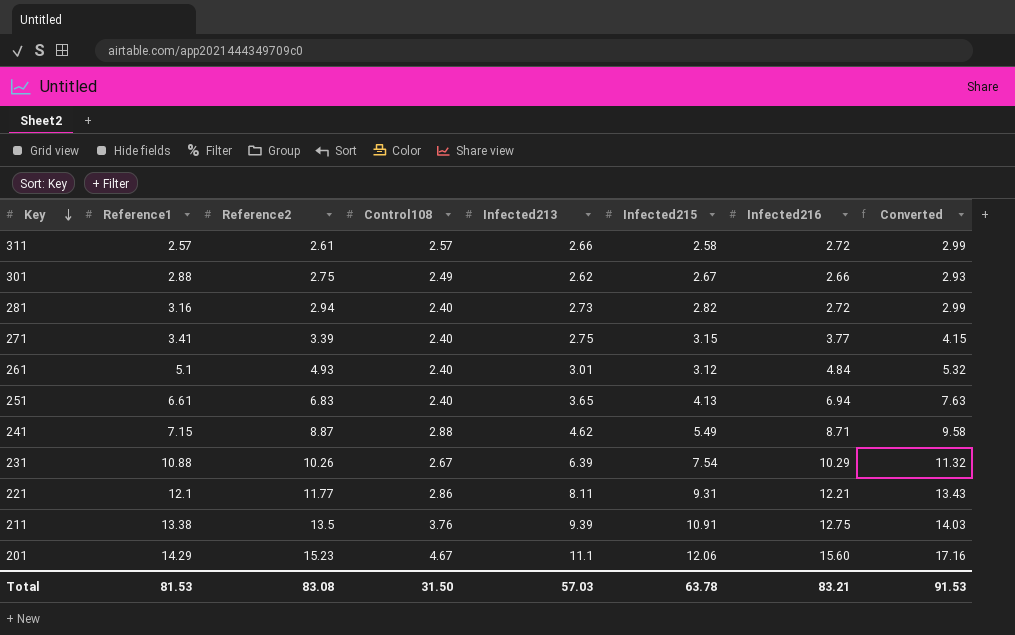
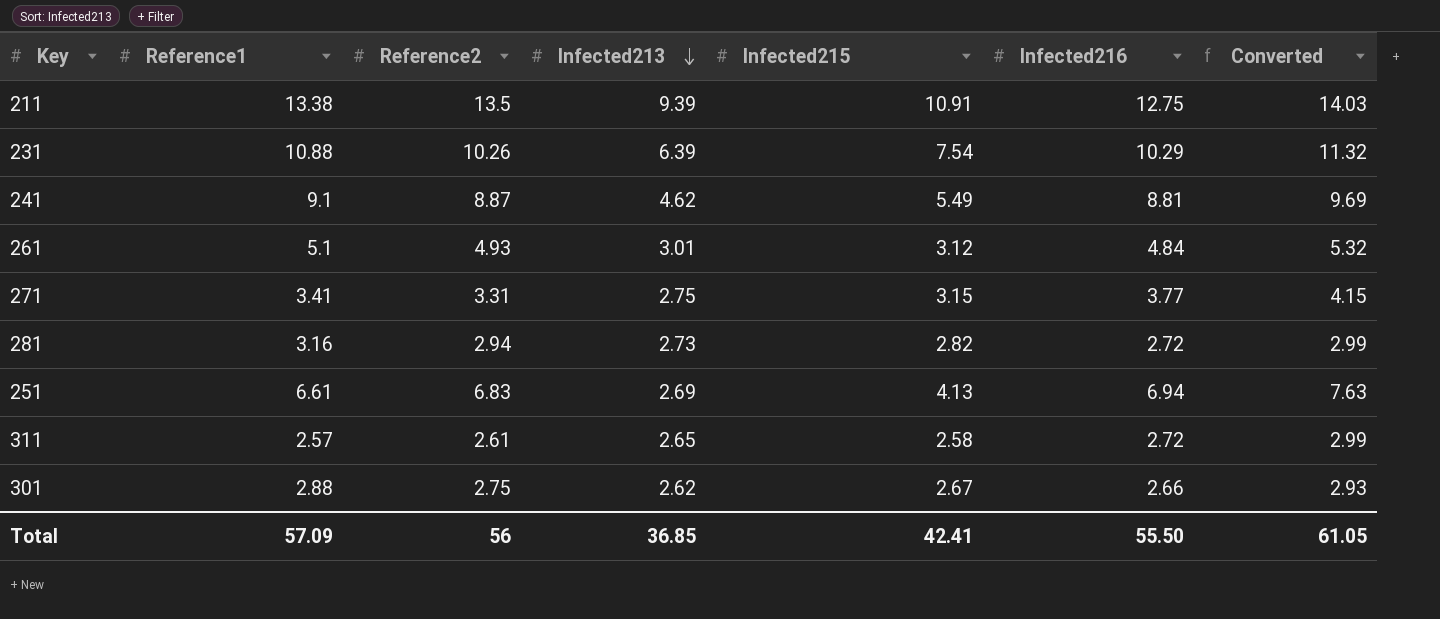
row order: Key descending -> Infected213 descending
column Control108 | position: 4 -> none
row 221: 12.1 | 11.77 | 2.86 | 8.11 | 9.31 | 12.21 | 13.43 -> none
row 201: 14.29 | 15.23 | 4.67 | 11.1 | 12.06 | 15.60 | 17.16 -> none
241 | Reference1: 7.15 -> 9.1
241 | Infected216: 8.71 -> 8.81
241 | Converted: 9.58 -> 9.69
271 | Reference2: 3.39 -> 3.31
251 | Infected213: 3.65 -> 2.69
311 | Infected213: 2.66 -> 2.65
Total | Reference1: 81.53 -> 57.09
Total | Reference2: 83.08 -> 56
Total | Infected213: 57.03 -> 36.85
Total | Infected215: 63.78 -> 42.41
Total | Infected216: 83.21 -> 55.50
Total | Converted: 91.53 -> 61.05

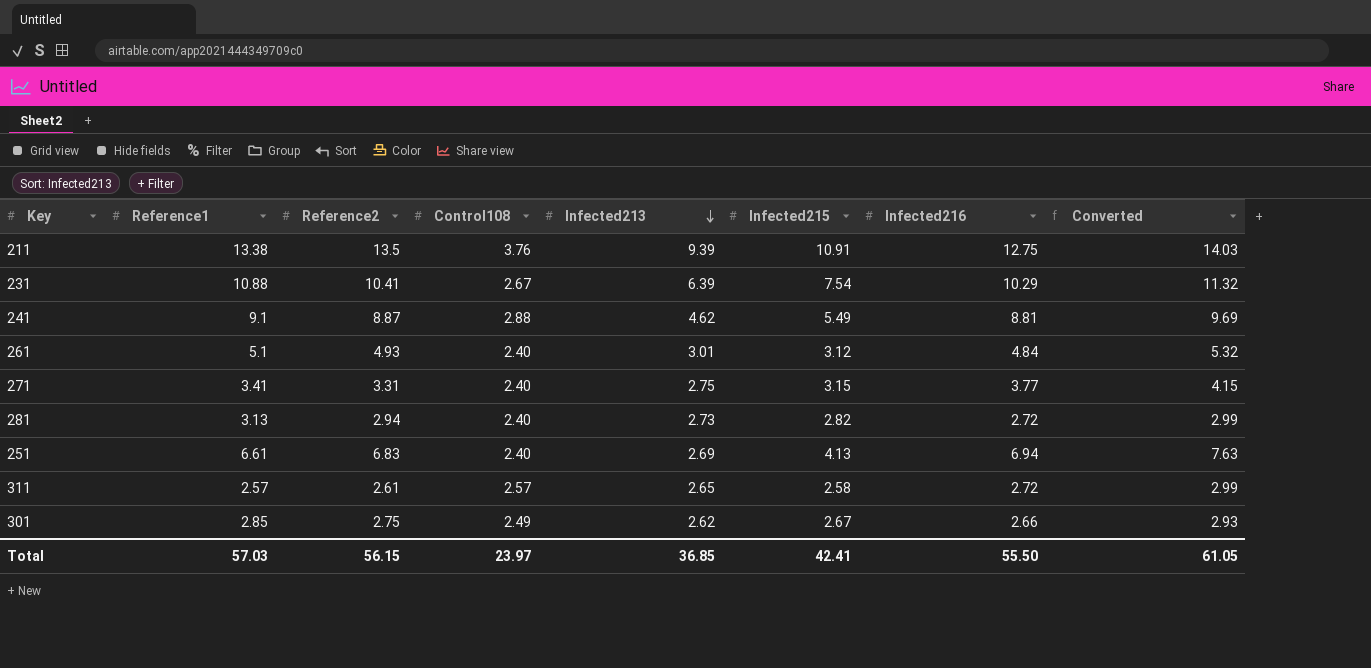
column Control108 | position: none -> 4
231 | Reference2: 10.26 -> 10.41
281 | Reference1: 3.16 -> 3.13
301 | Reference1: 2.88 -> 2.85
Total | Reference1: 57.09 -> 57.03
Total | Reference2: 56 -> 56.15

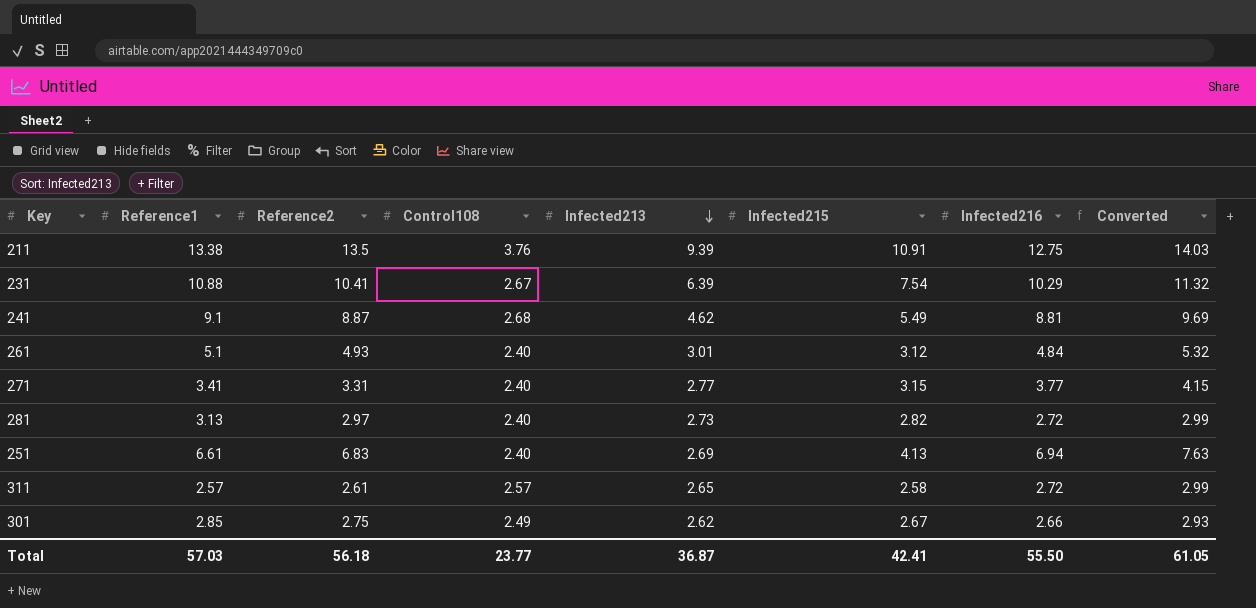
241 | Control108: 2.88 -> 2.68
271 | Infected213: 2.75 -> 2.77
281 | Reference2: 2.94 -> 2.97
Total | Reference2: 56.15 -> 56.18
Total | Control108: 23.97 -> 23.77
Total | Infected213: 36.85 -> 36.87

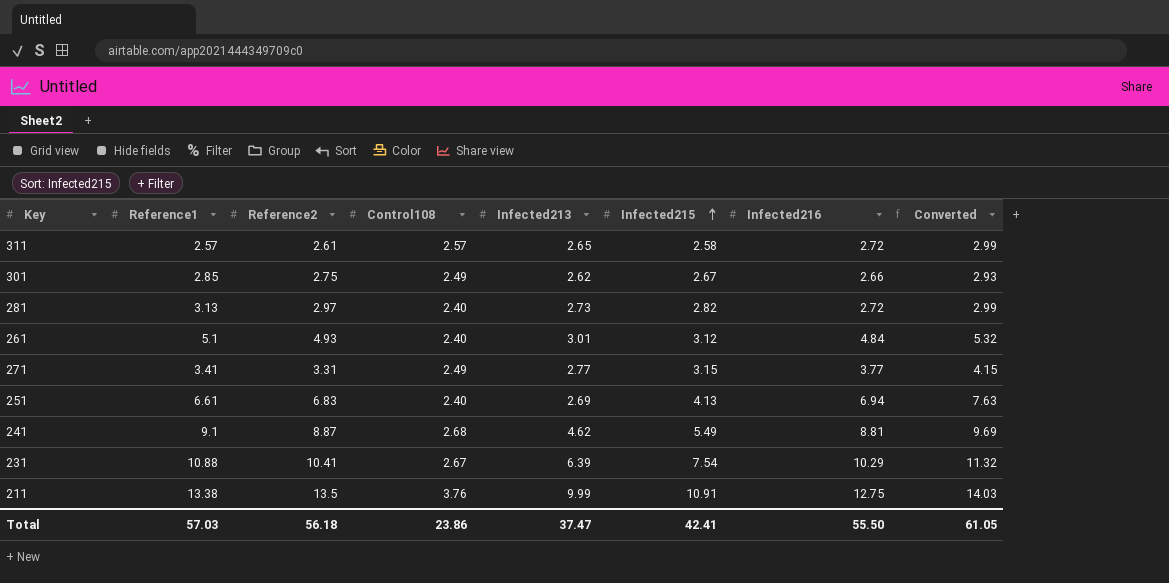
row order: Infected213 descending -> Infected215 ascending
271 | Control108: 2.40 -> 2.49
211 | Infected213: 9.39 -> 9.99
Total | Control108: 23.77 -> 23.86
Total | Infected213: 36.87 -> 37.47

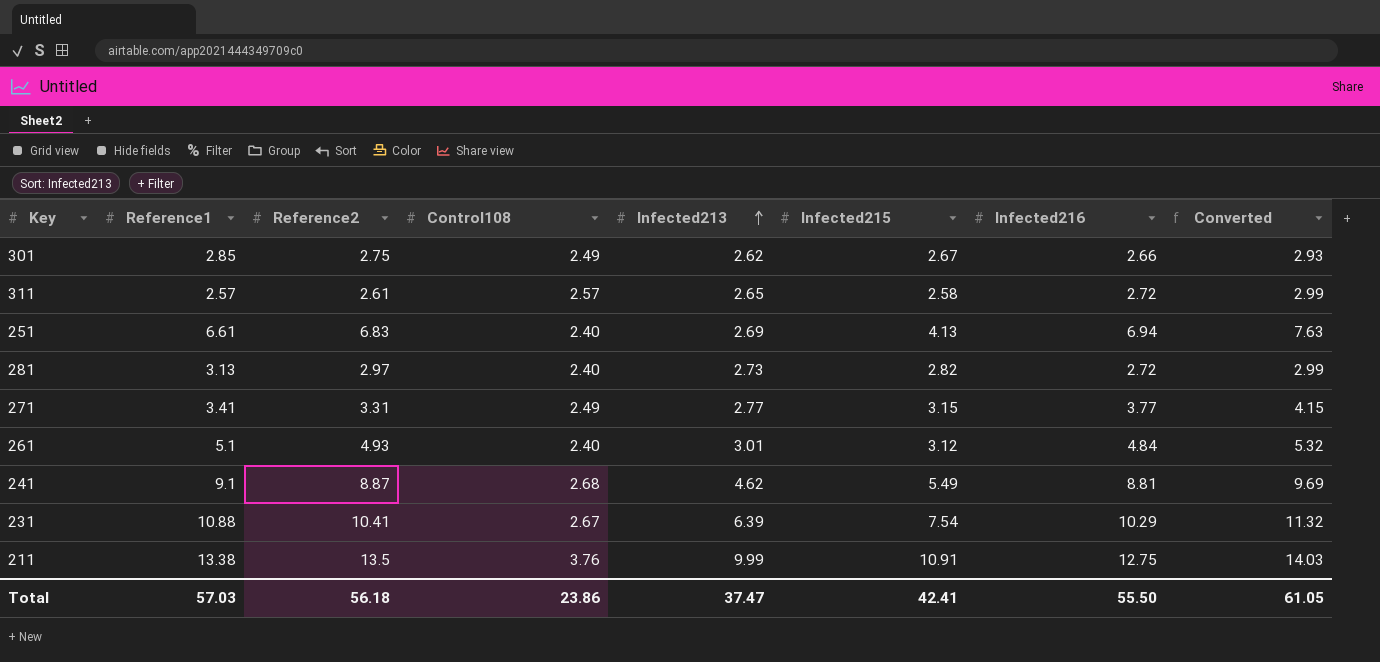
row order: Infected215 ascending -> Infected213 ascending

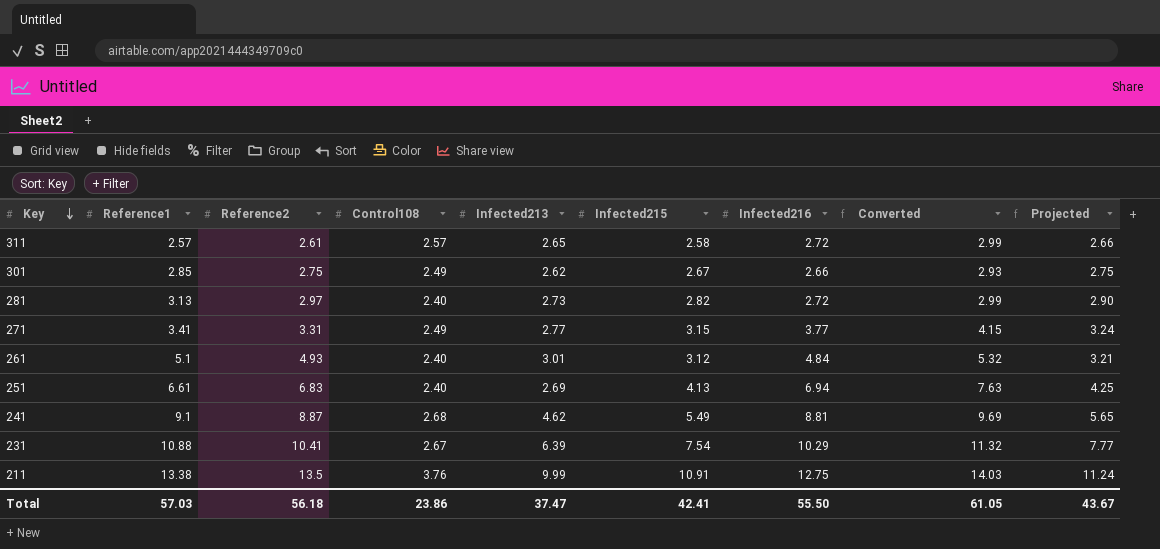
row order: Infected213 ascending -> Key descending
column Projected | formula: none -> [Infected215] * 1.03

